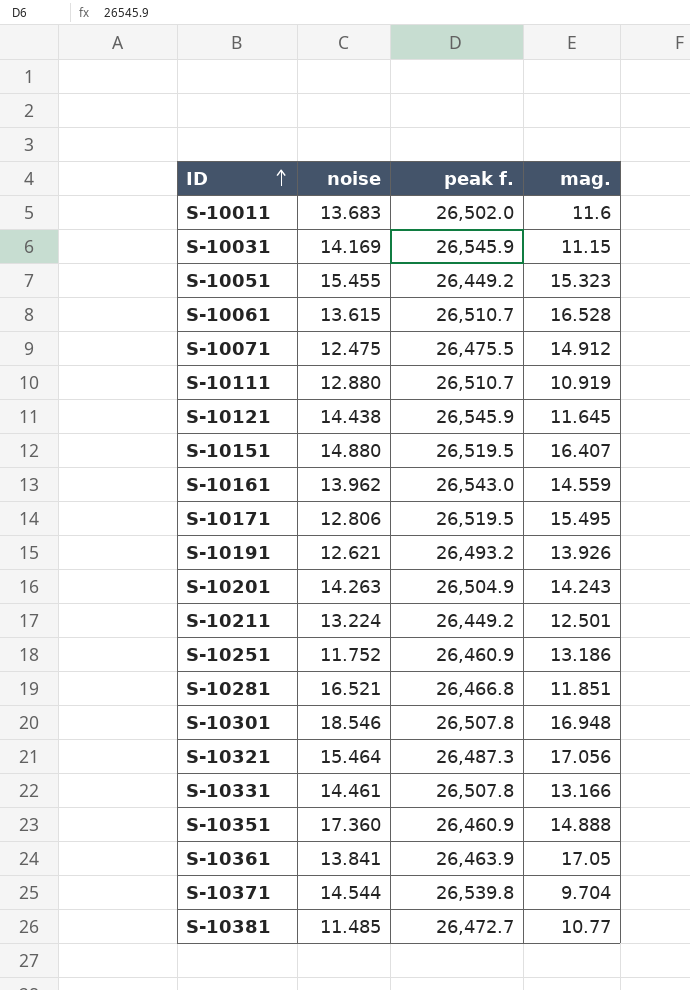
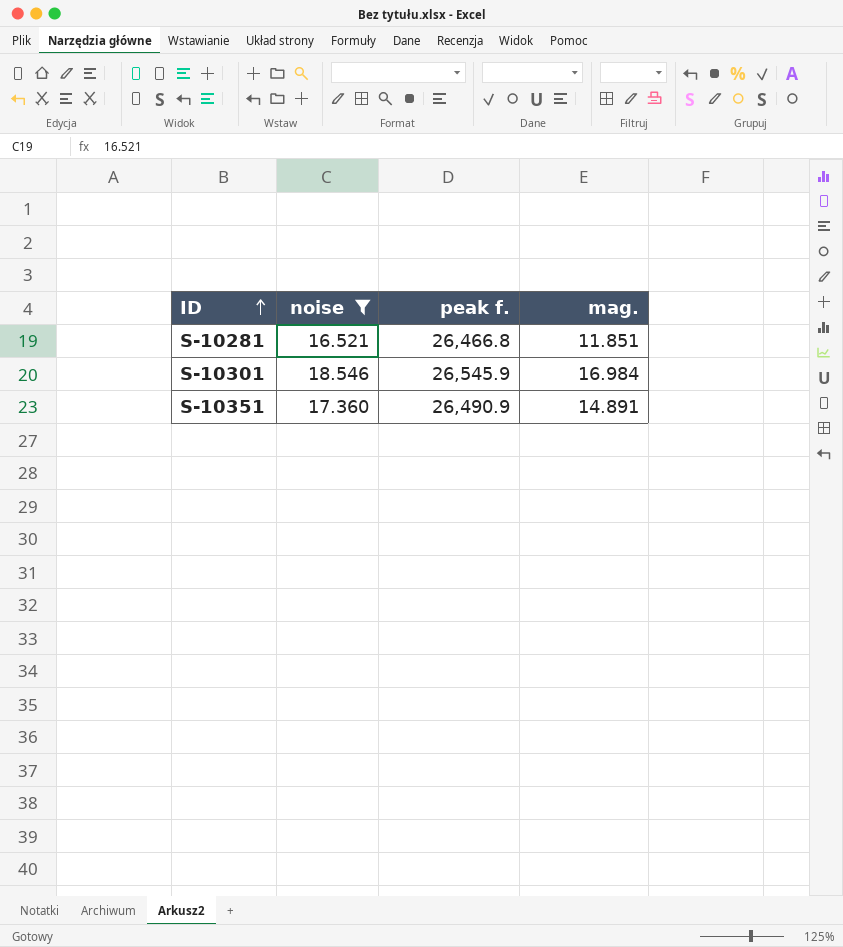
filter: none -> noise >= 16.521
S-10301 | peak f.: 26,507.8 -> 26,545.9
S-10301 | mag.: 16.948 -> 16.984
S-10351 | peak f.: 26,460.9 -> 26,490.9
S-10351 | mag.: 14.888 -> 14.891

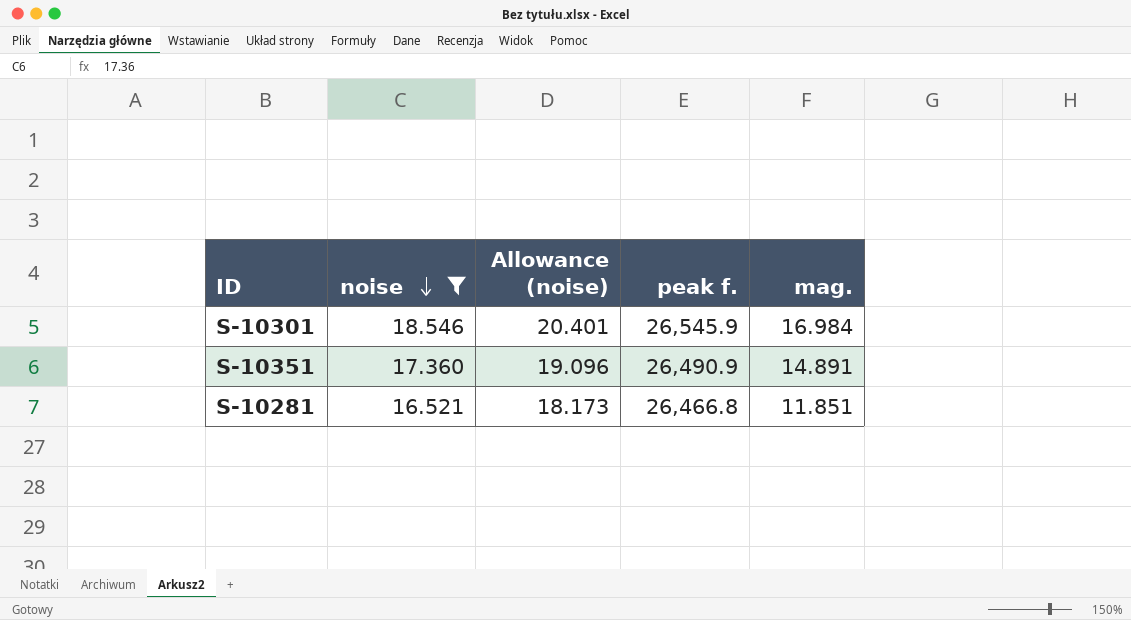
row order: ID ascending -> noise descending
column Allowance (noise) | formula: none -> [noise] * 1.1

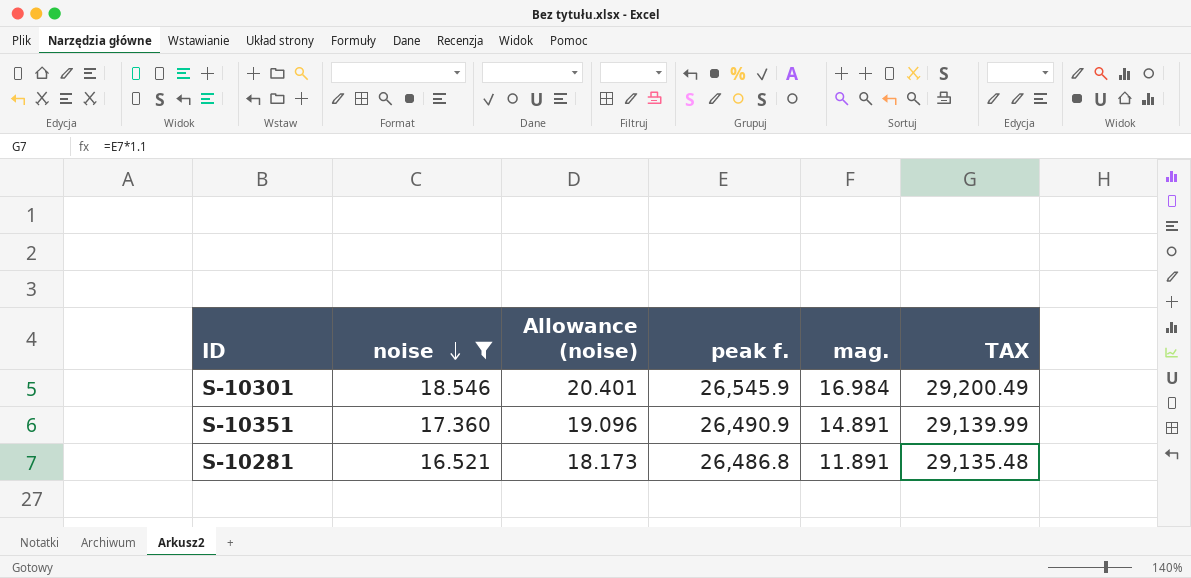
column TAX | formula: none -> [peak f.] * 1.1
S-10281 | peak f.: 26,466.8 -> 26,486.8
S-10281 | mag.: 11.851 -> 11.891

